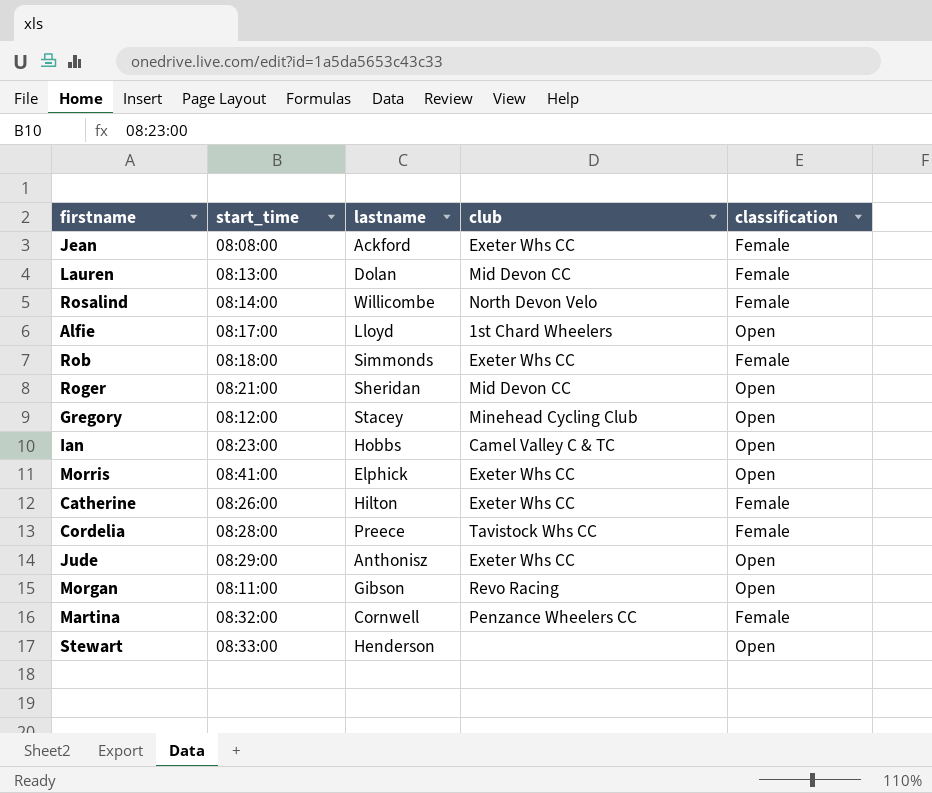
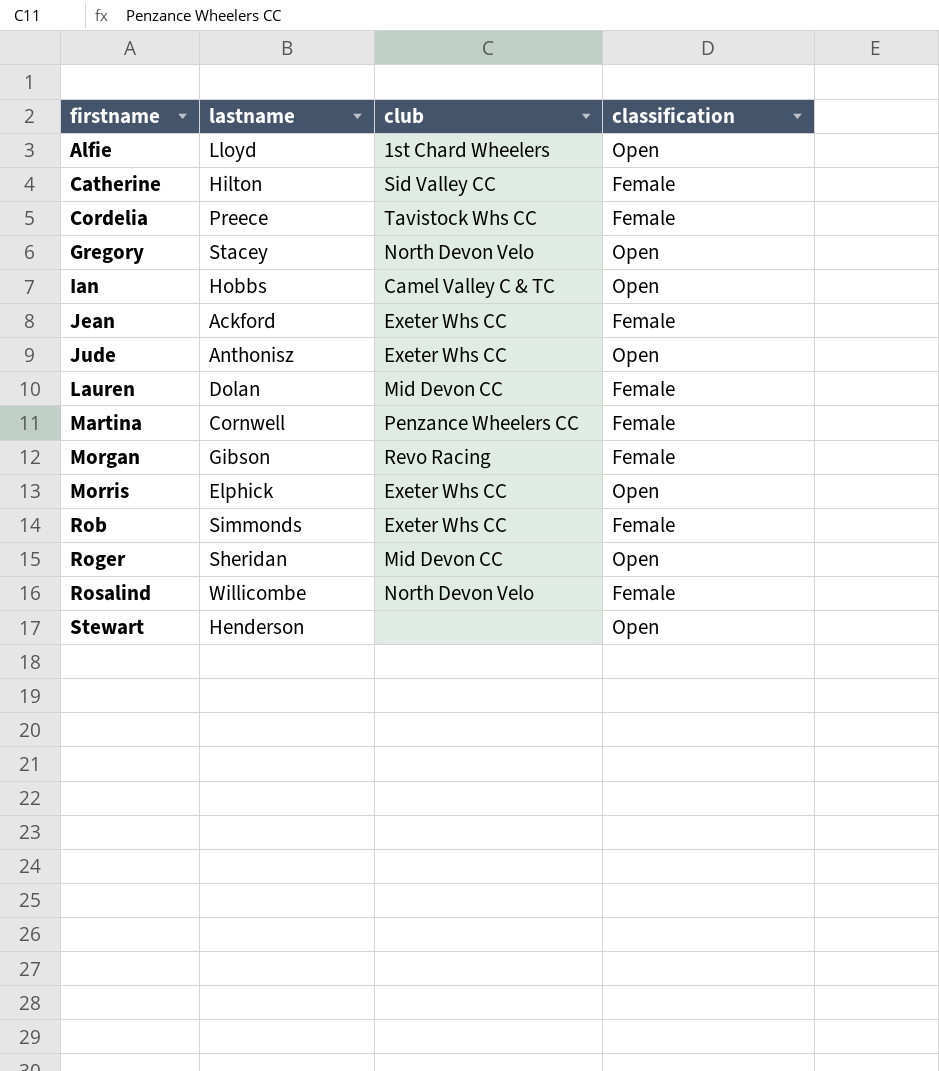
row order: none -> firstname ascending
column start_time | position: 2 -> none
Catherine | club: Exeter Whs CC -> Sid Valley CC
Gregory | club: Minehead Cycling Club -> North Devon Velo
Morgan | classification: Open -> Female

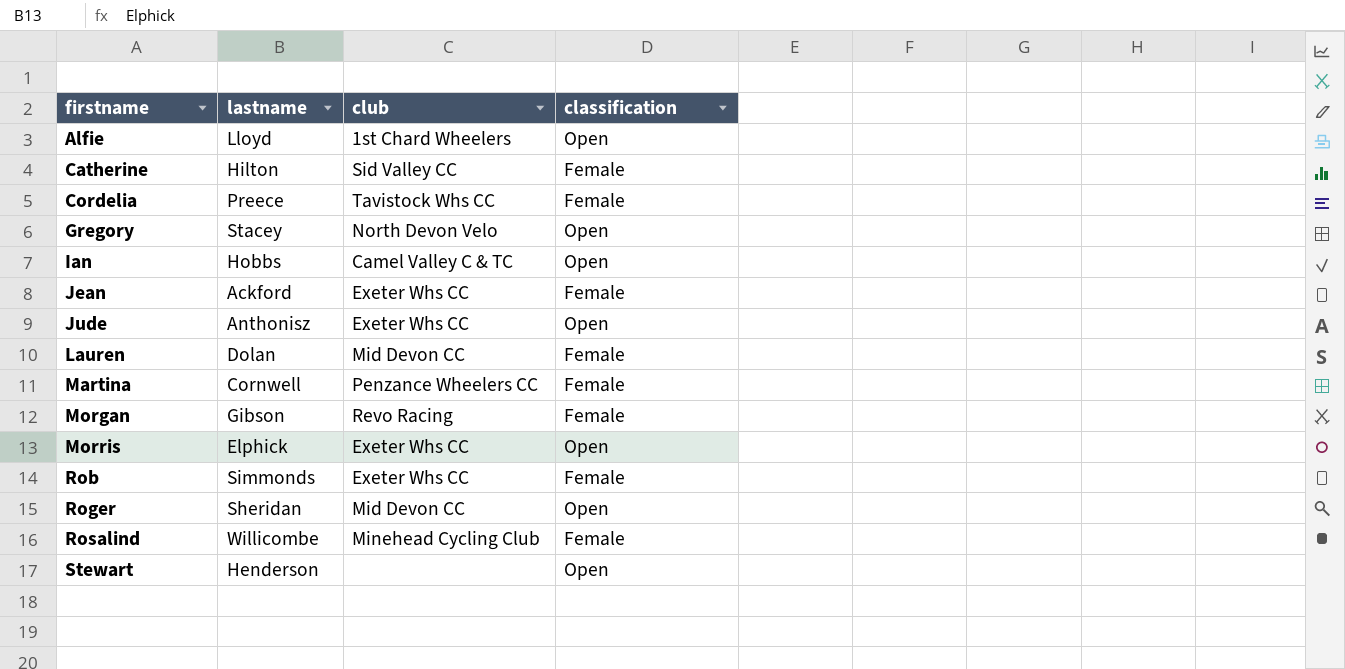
Rosalind | club: North Devon Velo -> Minehead Cycling Club

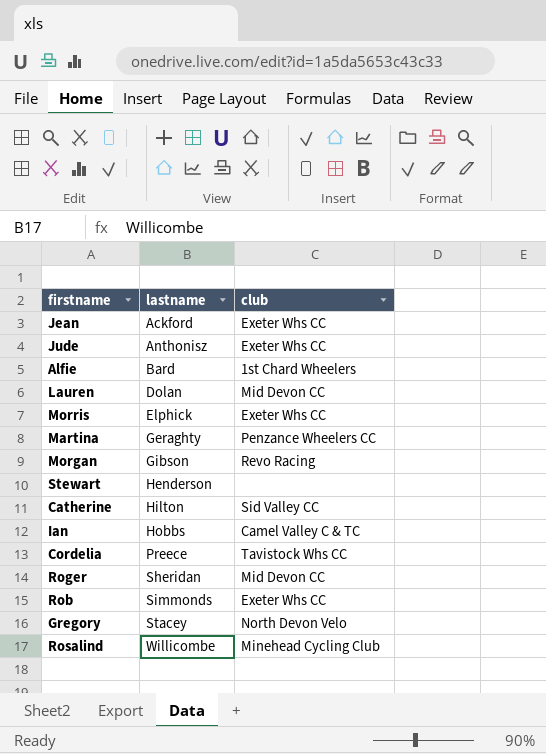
row order: firstname ascending -> lastname ascending
column classification | position: 4 -> none
Alfie | lastname: Lloyd -> Bard
Martina | lastname: Cornwell -> Geraghty

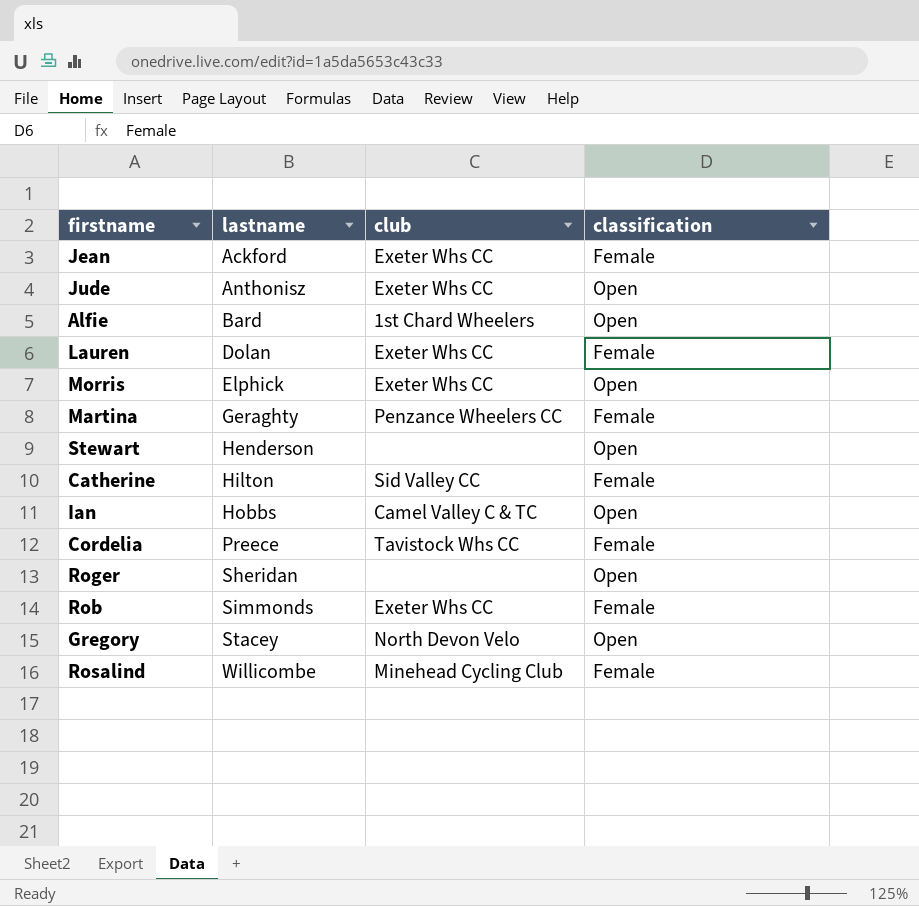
column classification | position: none -> 4
row Morgan: Gibson | Revo Racing -> none
Lauren | club: Mid Devon CC -> Exeter Whs CC
Roger | club: Mid Devon CC -> none

